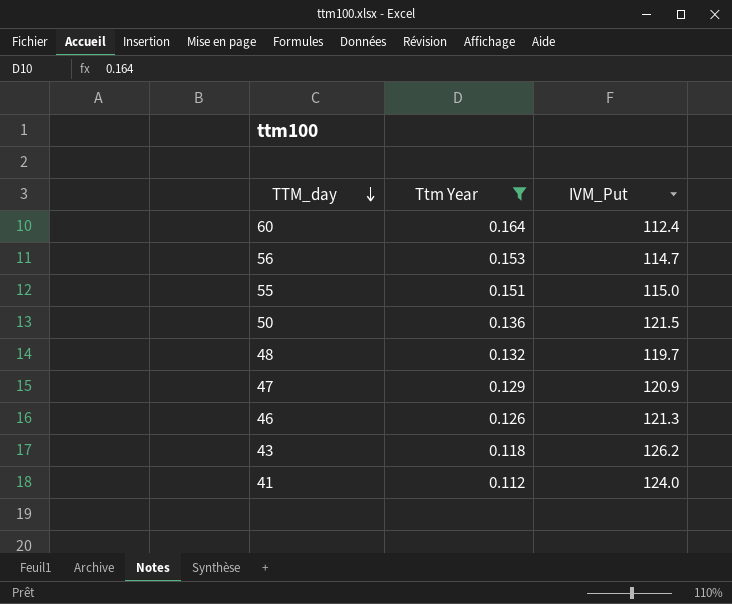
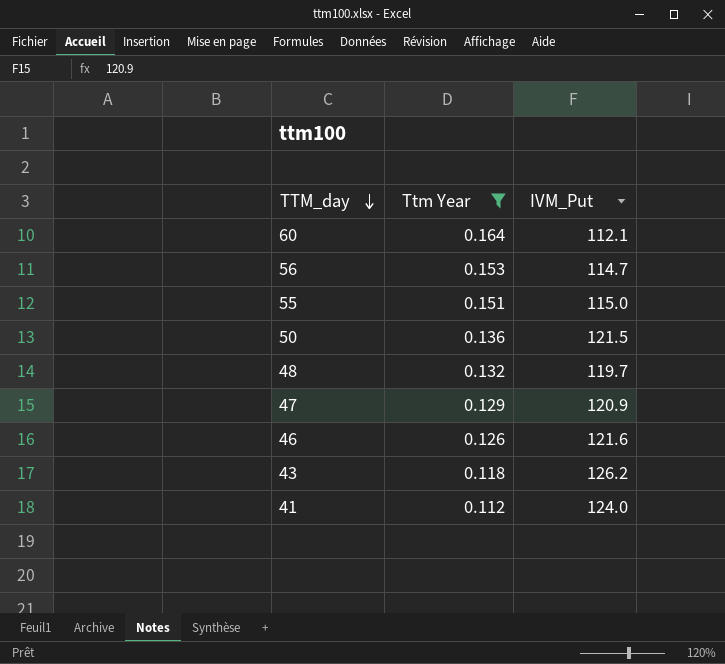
60 | IVM_Put: 112.4 -> 112.1
46 | IVM_Put: 121.3 -> 121.6

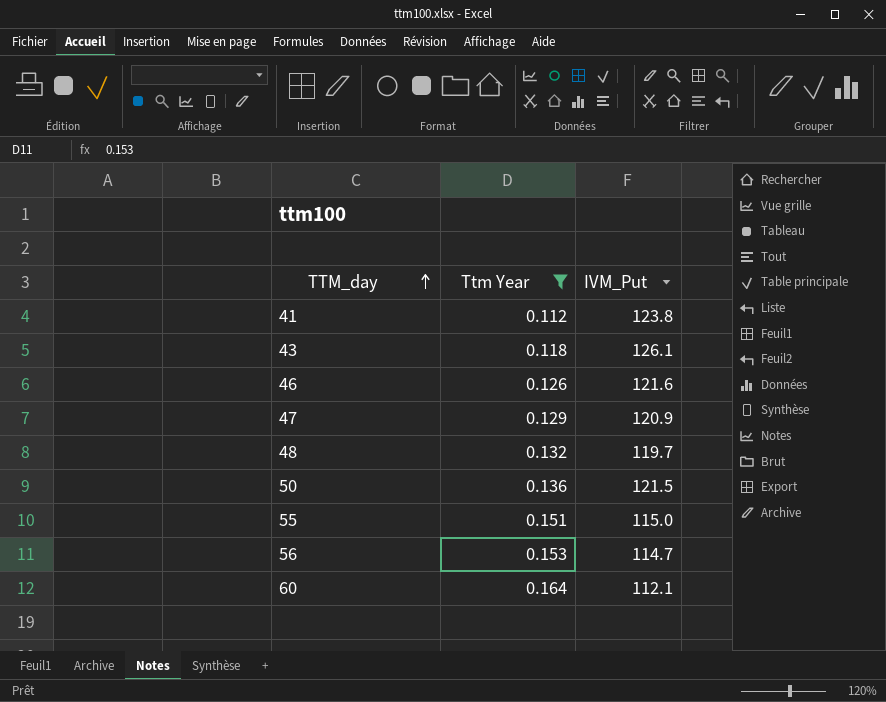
row order: TTM_day descending -> TTM_day ascending
41 | IVM_Put: 124.0 -> 123.8
43 | IVM_Put: 126.2 -> 126.1

